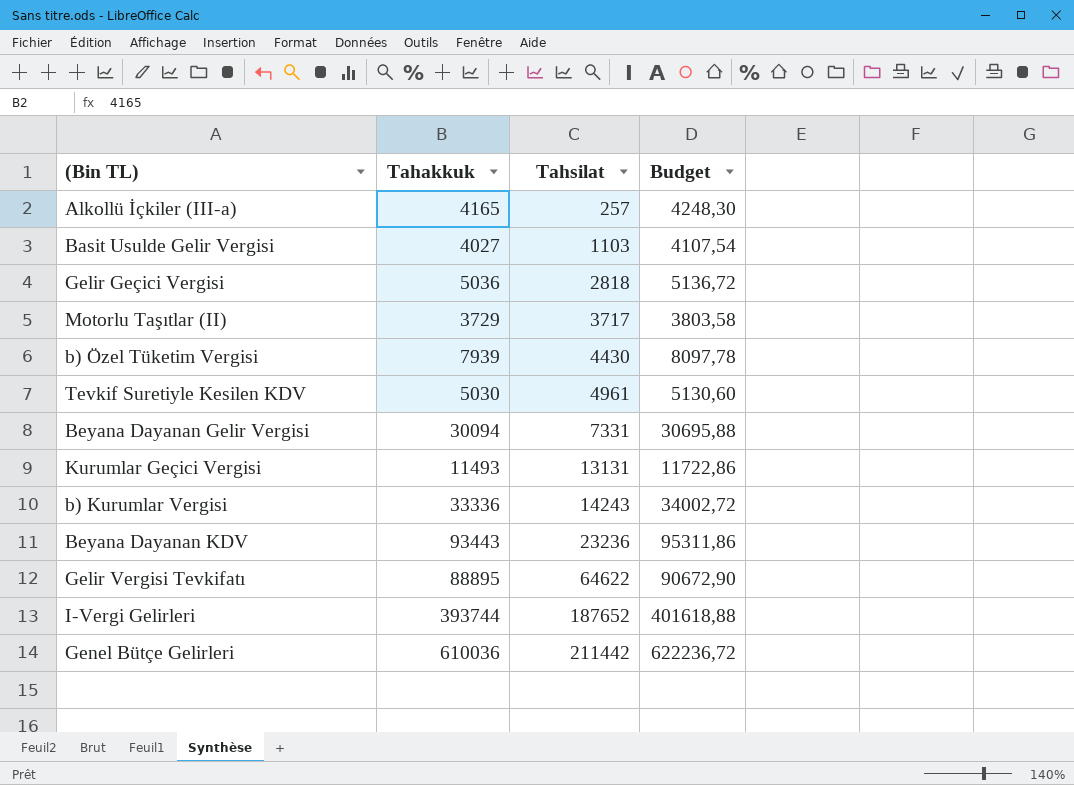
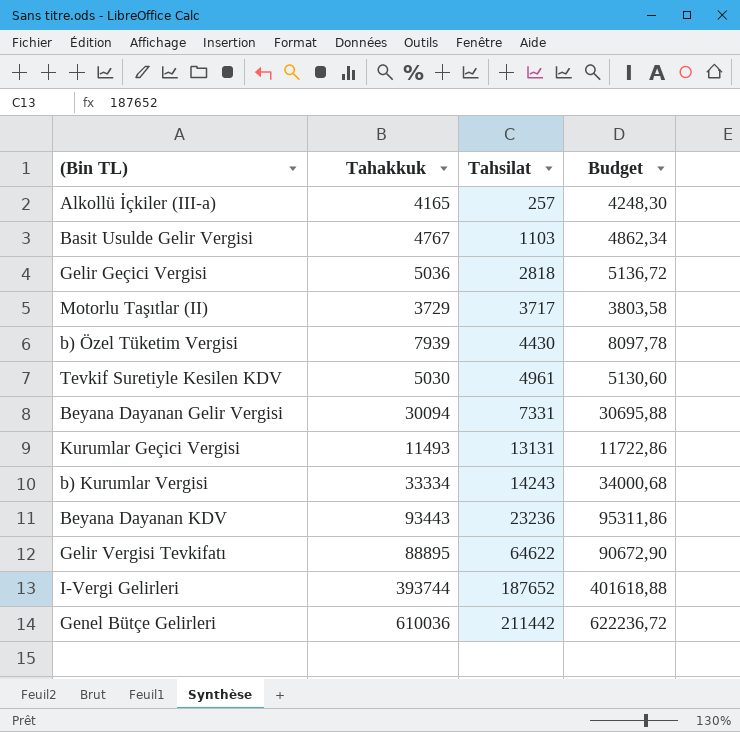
Basit Usulde Gelir Vergisi | Tahakkuk: 4027 -> 4767
Basit Usulde Gelir Vergisi | Budget: 4107,54 -> 4862,34
b) Kurumlar Vergisi | Tahakkuk: 33336 -> 33334
b) Kurumlar Vergisi | Budget: 34002,72 -> 34000,68

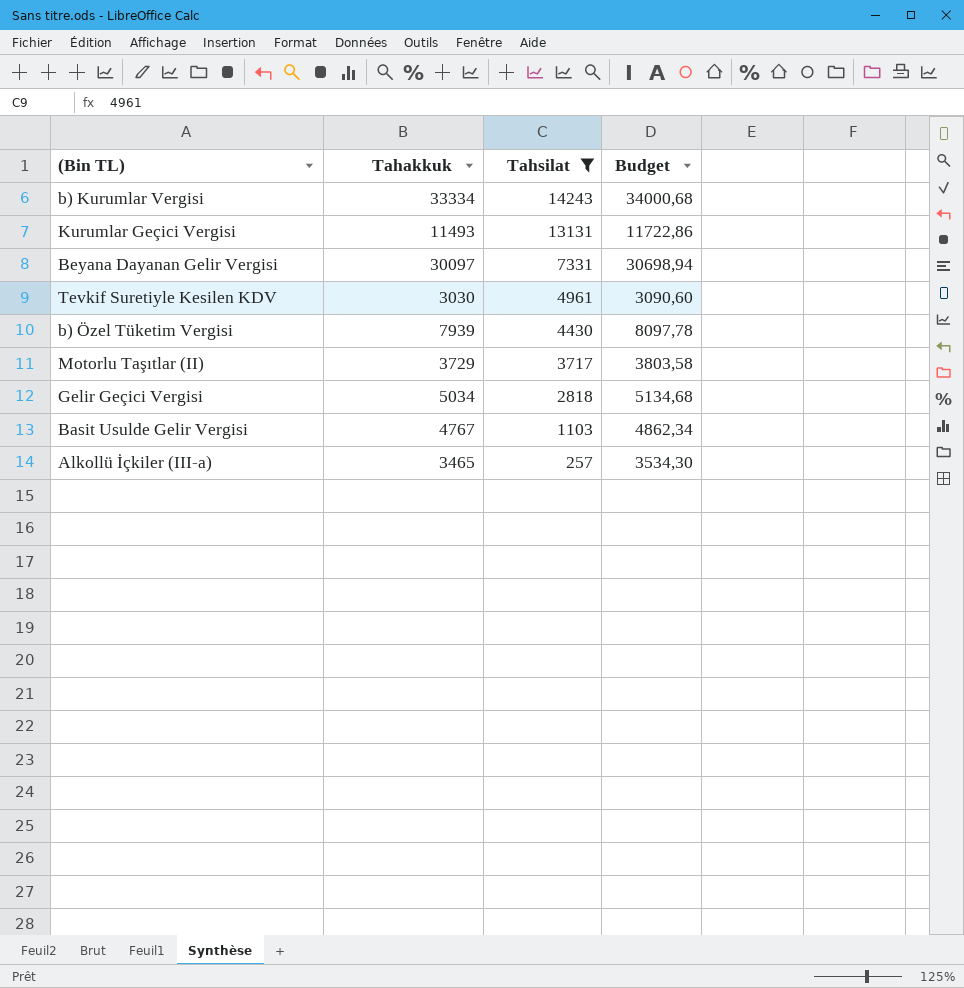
filter: none -> Tahsilat <= 14243
row order: Tahsilat ascending -> Tahsilat descending
Beyana Dayanan Gelir Vergisi | Tahakkuk: 30094 -> 30097
Beyana Dayanan Gelir Vergisi | Budget: 30695,88 -> 30698,94
Tevkif Suretiyle Kesilen KDV | Tahakkuk: 5030 -> 3030
Tevkif Suretiyle Kesilen KDV | Budget: 5130,60 -> 3090,60
Gelir Geçici Vergisi | Tahakkuk: 5036 -> 5034
Gelir Geçici Vergisi | Budget: 5136,72 -> 5134,68
Alkollü İçkiler (III-a) | Tahakkuk: 4165 -> 3465
Alkollü İçkiler (III-a) | Budget: 4248,30 -> 3534,30

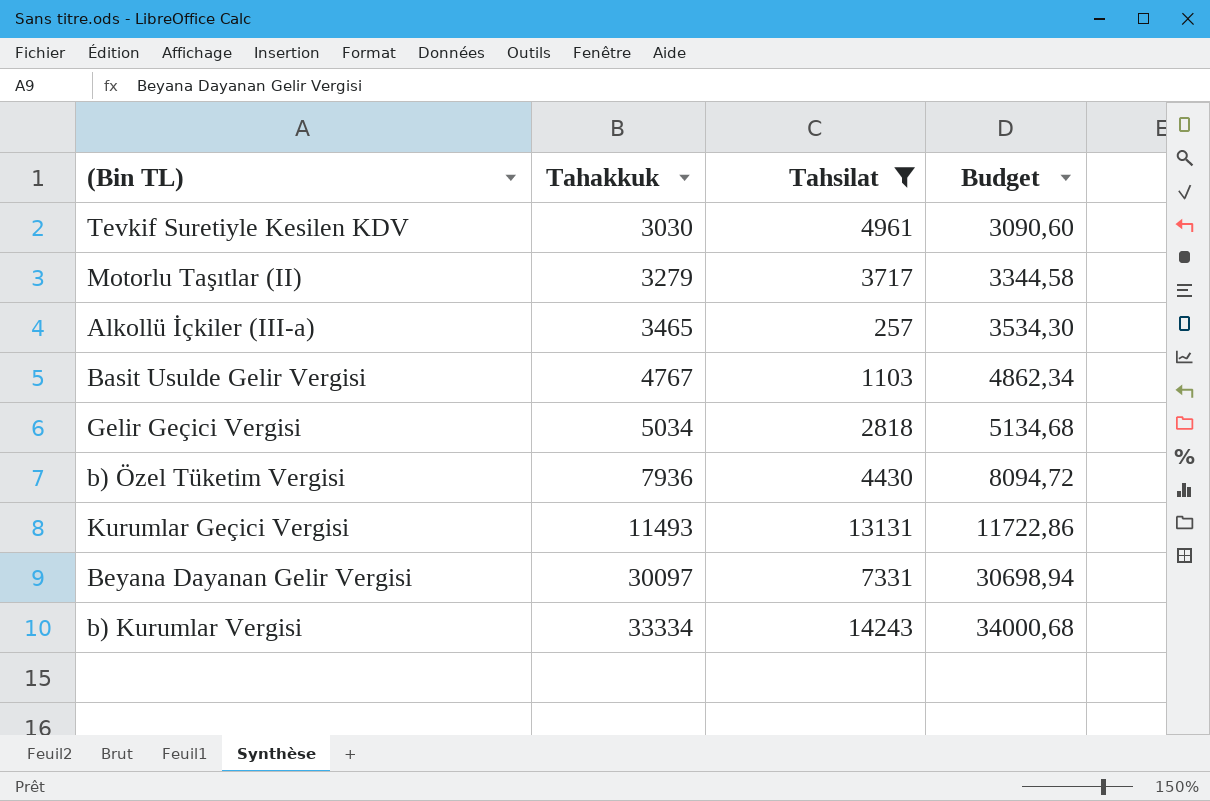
row order: Tahsilat descending -> Tahakkuk ascending
Motorlu Taşıtlar (II) | Tahakkuk: 3729 -> 3279
Motorlu Taşıtlar (II) | Budget: 3803,58 -> 3344,58
b) Özel Tüketim Vergisi | Tahakkuk: 7939 -> 7936
b) Özel Tüketim Vergisi | Budget: 8097,78 -> 8094,72

